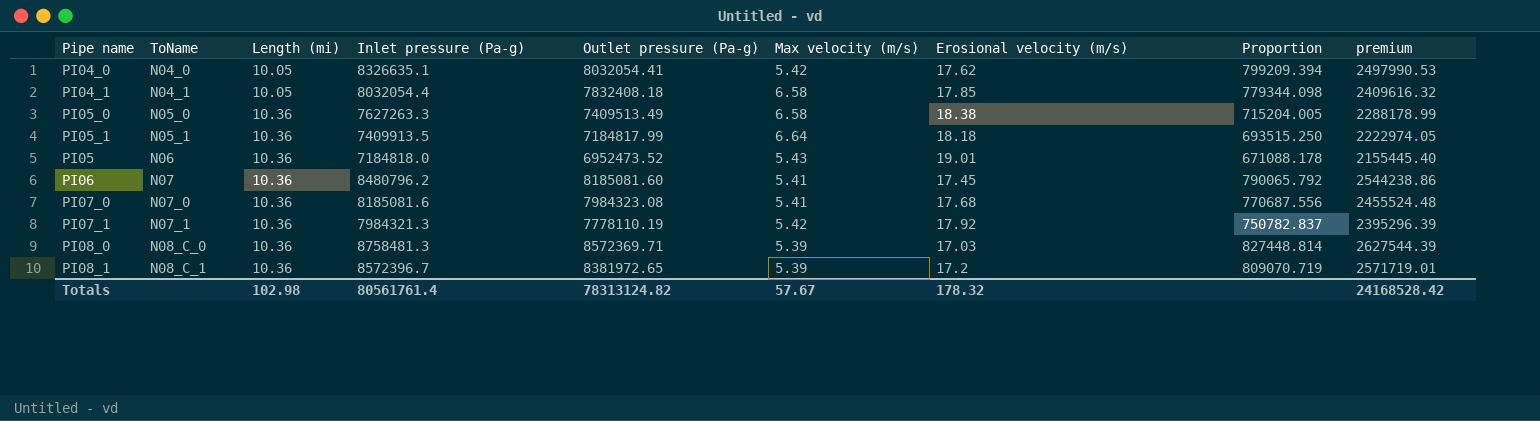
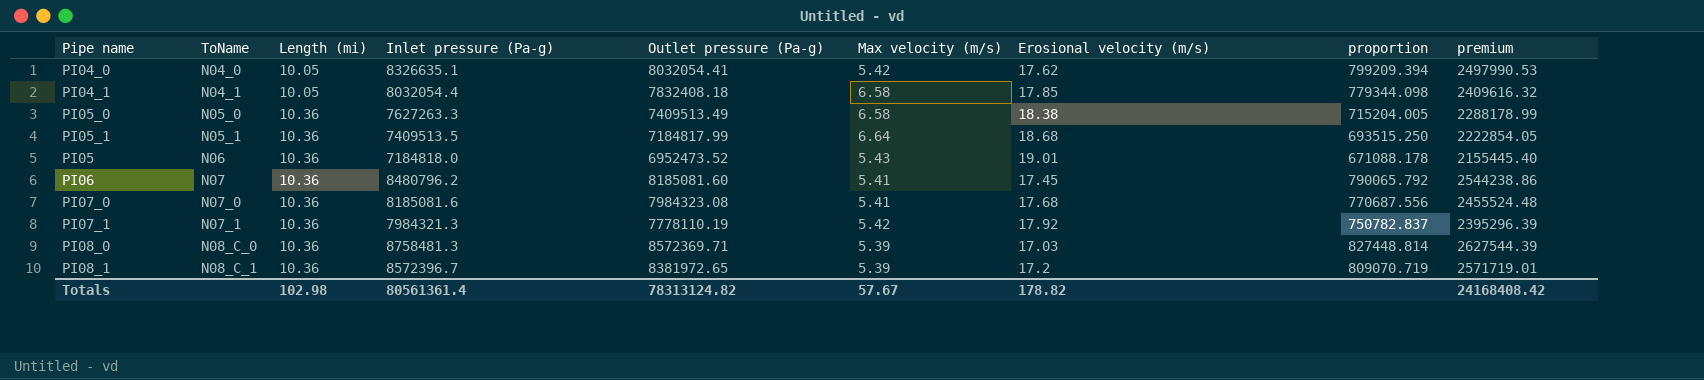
column name: Proportion -> proportion
PI05_1 | Inlet pressure (Pa-g): 7409913.5 -> 7409513.5
PI05_1 | Erosional velocity (m/s): 18.18 -> 18.68
PI05_1 | premium: 2222974.05 -> 2222854.05
Totals | Inlet pressure (Pa-g): 80561761.4 -> 80561361.4
Totals | Erosional velocity (m/s): 178.32 -> 178.82
Totals | premium: 24168528.42 -> 24168408.42

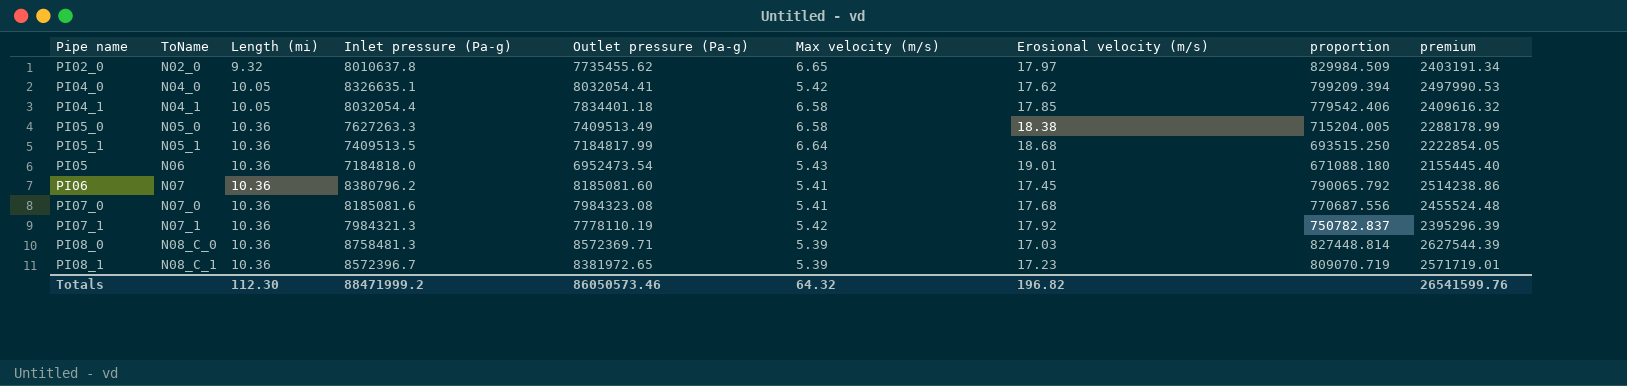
row PI02_0: none -> N02_0 | 9.32 | 8010637.8 | 7735455.62 | 6.65 | 17.97 | 829984.509 | 2403191.34
PI04_1 | Outlet pressure (Pa-g): 7832408.18 -> 7834401.18
PI04_1 | proportion: 779344.098 -> 779542.406
PI05 | Outlet pressure (Pa-g): 6952473.52 -> 6952473.54
PI05 | proportion: 671088.178 -> 671088.180
PI06 | Inlet pressure (Pa-g): 8480796.2 -> 8380796.2
PI06 | premium: 2544238.86 -> 2514238.86
PI08_1 | Erosional velocity (m/s): 17.2 -> 17.23
Totals | Length (mi): 102.98 -> 112.30
Totals | Inlet pressure (Pa-g): 80561361.4 -> 88471999.2
Totals | Outlet pressure (Pa-g): 78313124.82 -> 86050573.46
Totals | Max velocity (m/s): 57.67 -> 64.32
Totals | Erosional velocity (m/s): 178.82 -> 196.82
Totals | premium: 24168408.42 -> 26541599.76

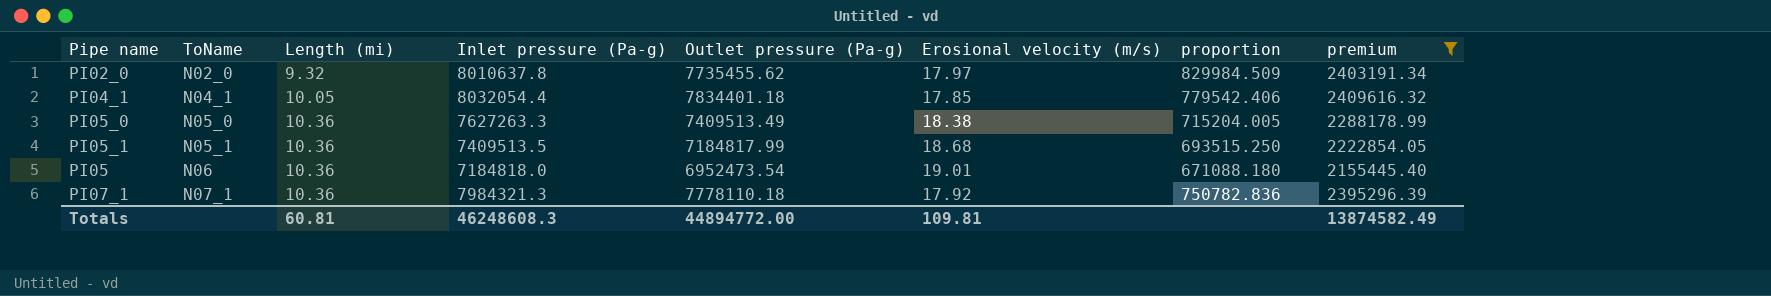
filter: none -> premium <= 2409616.32
column Max velocity (m/s) | position: 6 -> none
PI07_1 | Outlet pressure (Pa-g): 7778110.19 -> 7778110.18
PI07_1 | proportion: 750782.837 -> 750782.836
Totals | Length (mi): 112.30 -> 60.81
Totals | Inlet pressure (Pa-g): 88471999.2 -> 46248608.3
Totals | Outlet pressure (Pa-g): 86050573.46 -> 44894772.00
Totals | Erosional velocity (m/s): 196.82 -> 109.81
Totals | premium: 26541599.76 -> 13874582.49

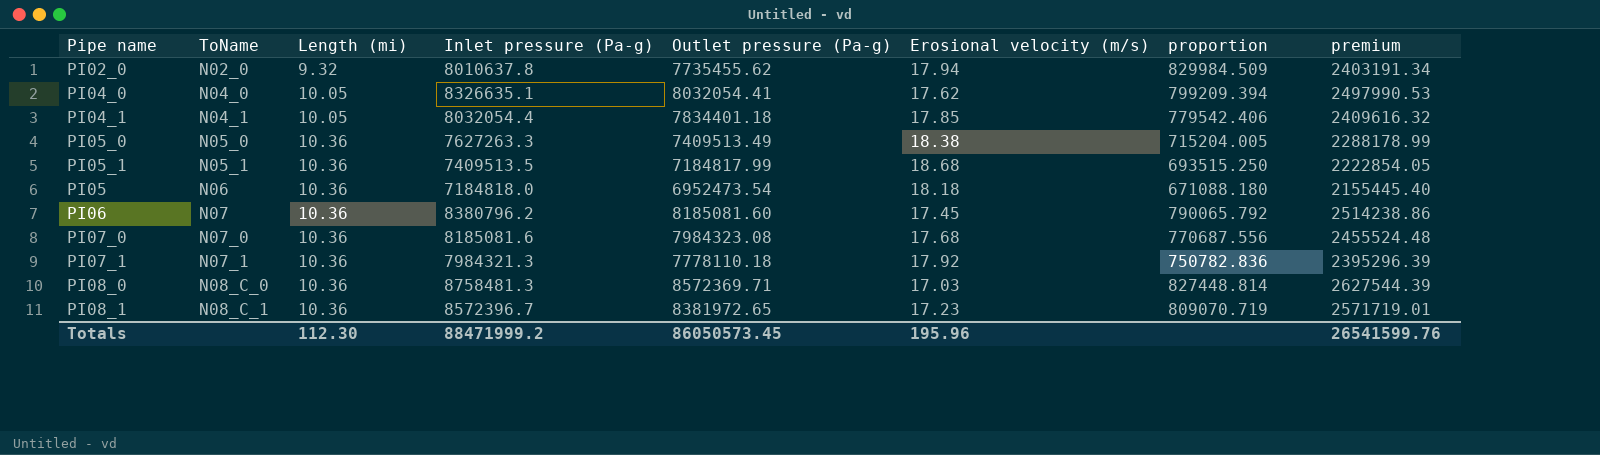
filter: premium <= 2409616.32 -> none
PI02_0 | Erosional velocity (m/s): 17.97 -> 17.94
PI05 | Erosional velocity (m/s): 19.01 -> 18.18
Totals | Length (mi): 60.81 -> 112.30
Totals | Inlet pressure (Pa-g): 46248608.3 -> 88471999.2
Totals | Outlet pressure (Pa-g): 44894772.00 -> 86050573.45
Totals | Erosional velocity (m/s): 109.81 -> 195.96
Totals | premium: 13874582.49 -> 26541599.76

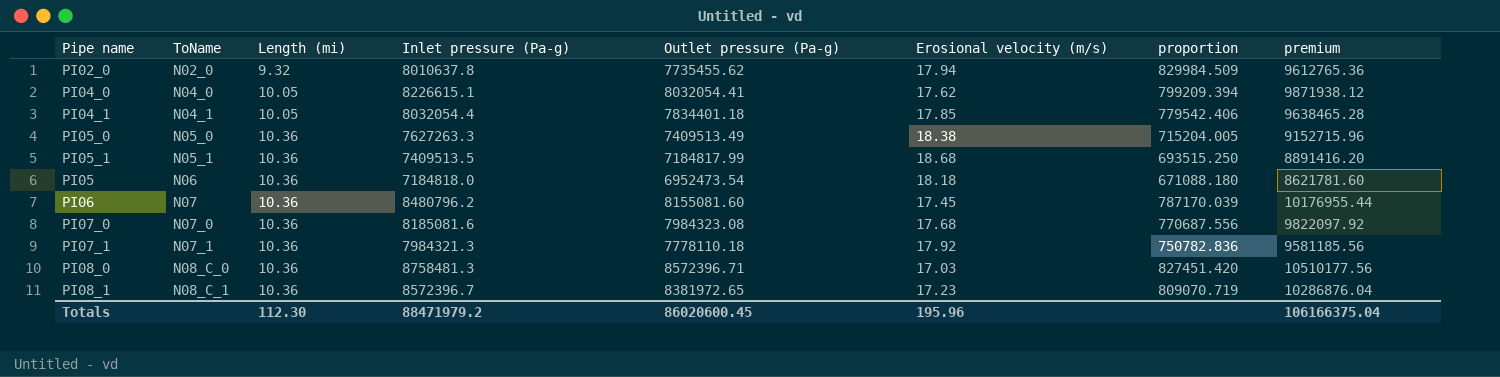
column premium | formula: [Inlet pressure (Pa-g)] * 0.3 -> [Inlet pressure (Pa-g)] * 1.2
PI04_0 | Inlet pressure (Pa-g): 8326635.1 -> 8226615.1
PI06 | Inlet pressure (Pa-g): 8380796.2 -> 8480796.2
PI06 | Outlet pressure (Pa-g): 8185081.60 -> 8155081.60
PI06 | proportion: 790065.792 -> 787170.039
PI08_0 | Outlet pressure (Pa-g): 8572369.71 -> 8572396.71
PI08_0 | proportion: 827448.814 -> 827451.420
Totals | Inlet pressure (Pa-g): 88471999.2 -> 88471979.2
Totals | Outlet pressure (Pa-g): 86050573.45 -> 86020600.45
Totals | premium: 26541599.76 -> 106166375.04

